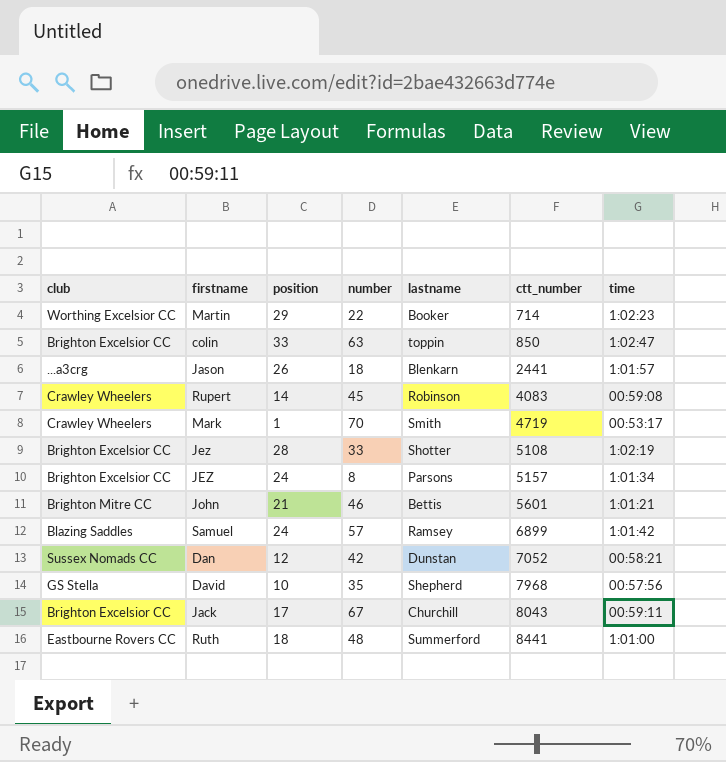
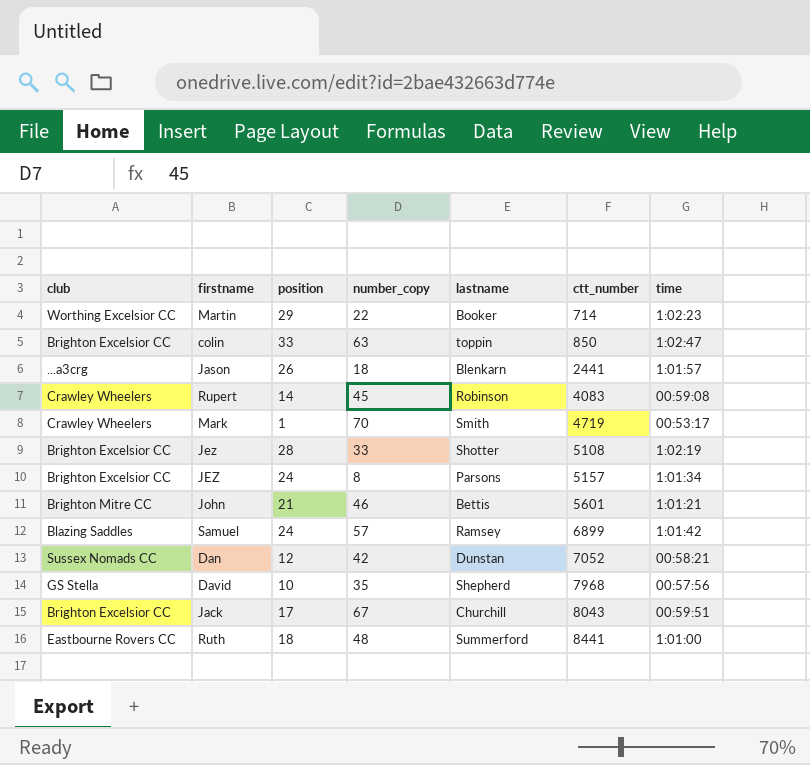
column name: number -> number_copy
Jack | time: 00:59:11 -> 00:59:51

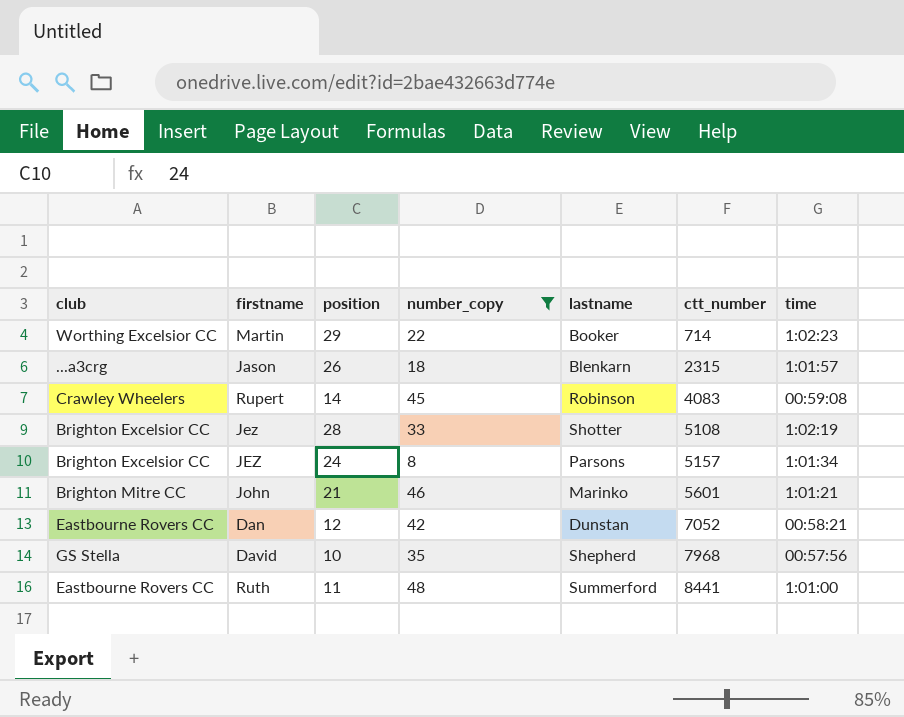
filter: none -> number_copy <= 48
Jason | ctt_number: 2441 -> 2315
John | lastname: Bettis -> Marinko
Dan | club: Sussex Nomads CC -> Eastbourne Rovers CC
Ruth | position: 18 -> 11

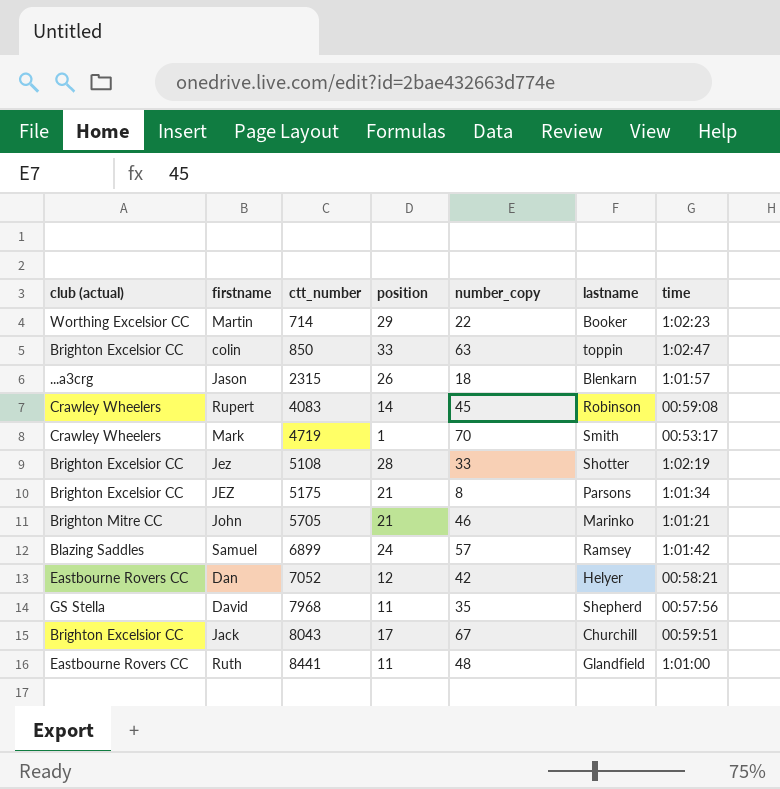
filter: number_copy <= 48 -> none
column name: club -> club (actual)
column ctt_number | position: 6 -> 3
JEZ | ctt_number: 5157 -> 5175
JEZ | position: 24 -> 21
John | ctt_number: 5601 -> 5705
Dan | lastname: Dunstan -> Helyer
David | position: 10 -> 11
Ruth | lastname: Summerford -> Glandfield

